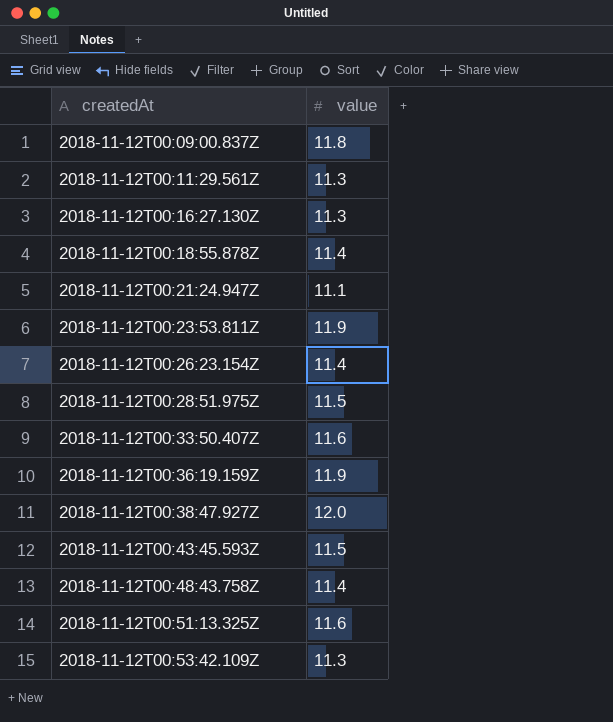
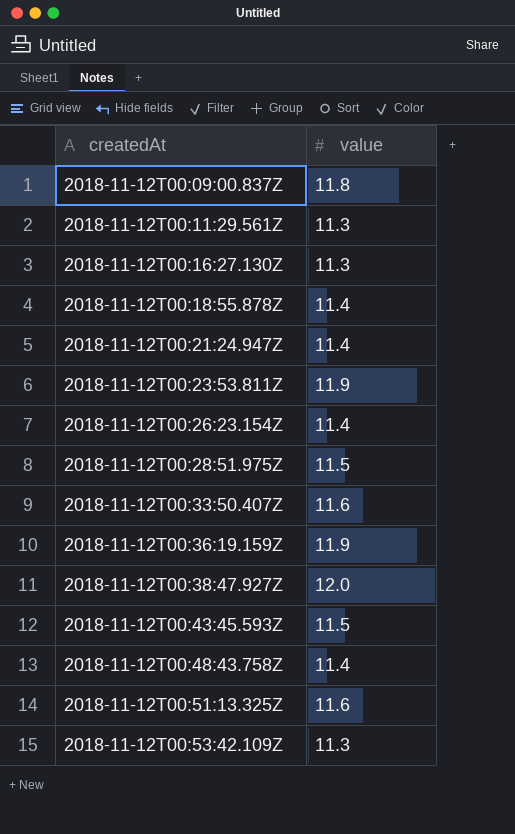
2018-11-12T00:21:24.947Z | value: 11.1 -> 11.4

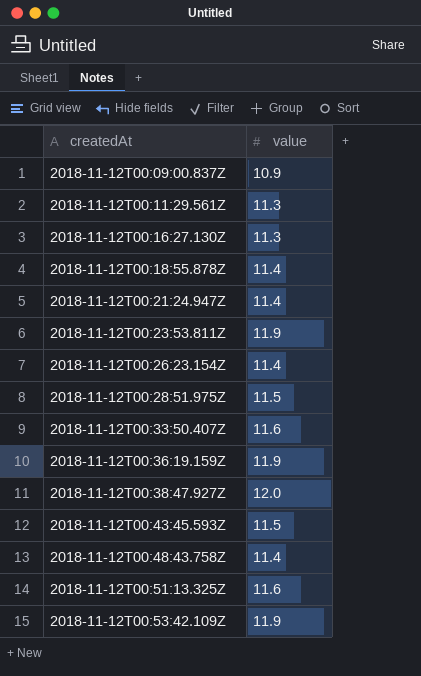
2018-11-12T00:09:00.837Z | value: 11.8 -> 10.9
2018-11-12T00:53:42.109Z | value: 11.3 -> 11.9

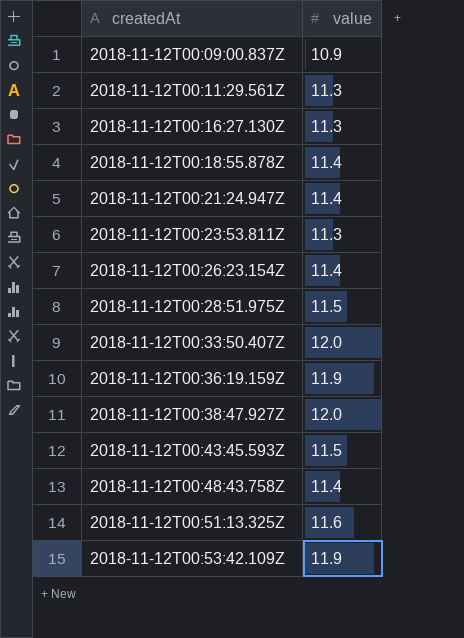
2018-11-12T00:23:53.811Z | value: 11.9 -> 11.3
2018-11-12T00:33:50.407Z | value: 11.6 -> 12.0

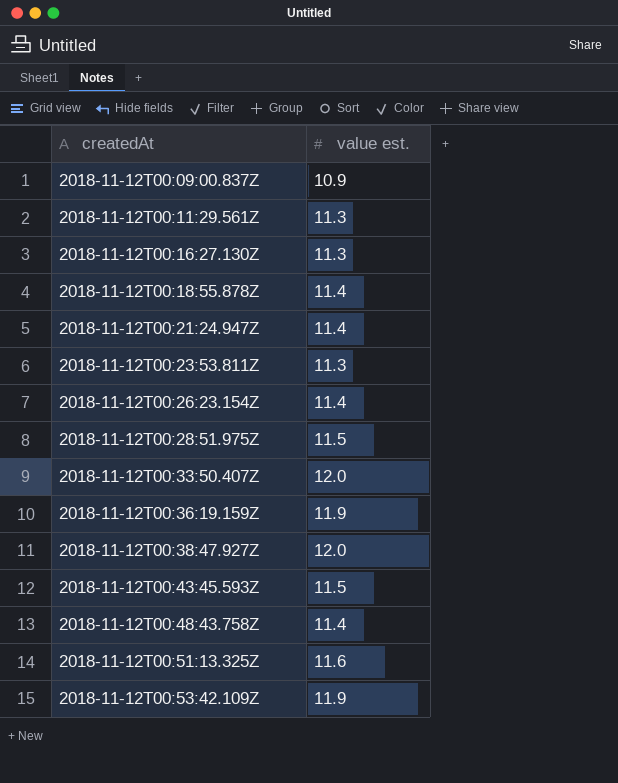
column name: value -> value est.

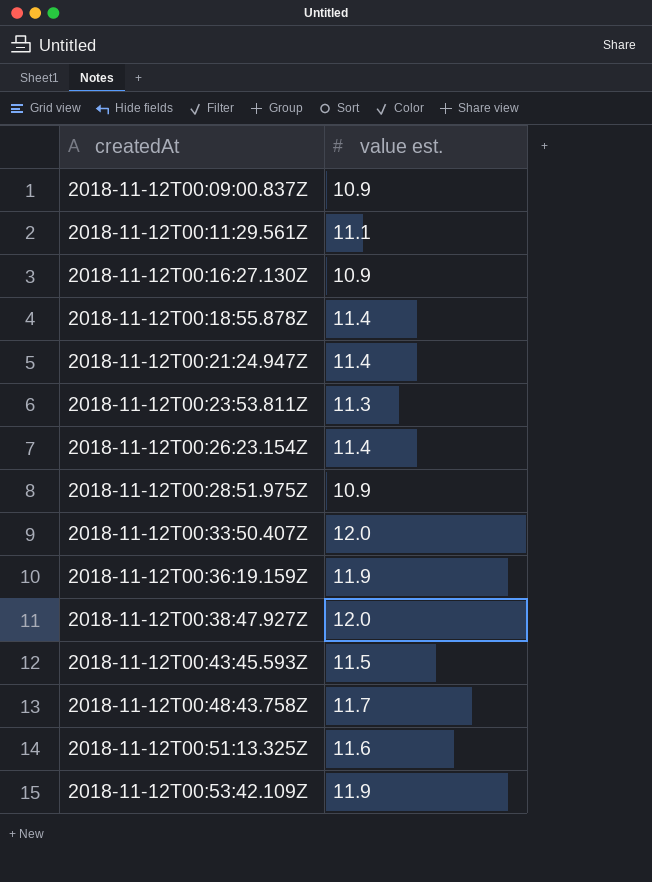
2018-11-12T00:11:29.561Z | value est.: 11.3 -> 11.1
2018-11-12T00:16:27.130Z | value est.: 11.3 -> 10.9
2018-11-12T00:28:51.975Z | value est.: 11.5 -> 10.9
2018-11-12T00:48:43.758Z | value est.: 11.4 -> 11.7

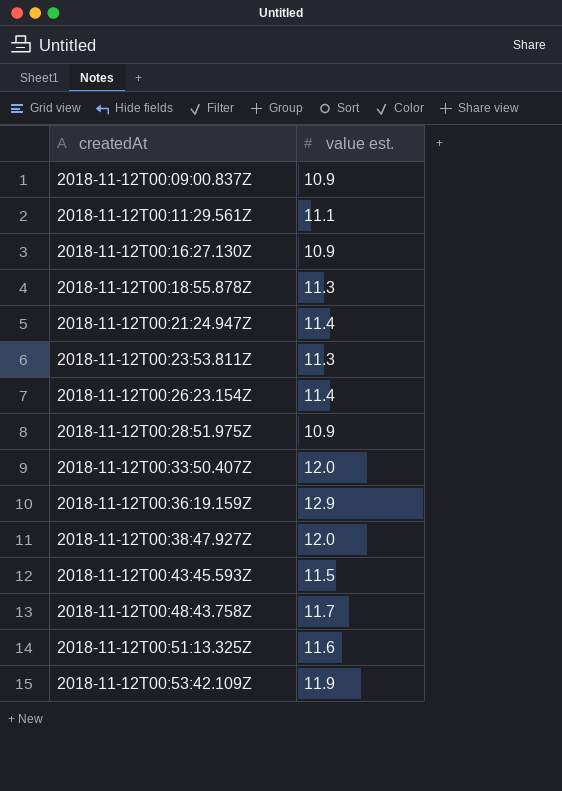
2018-11-12T00:18:55.878Z | value est.: 11.4 -> 11.3
2018-11-12T00:36:19.159Z | value est.: 11.9 -> 12.9

